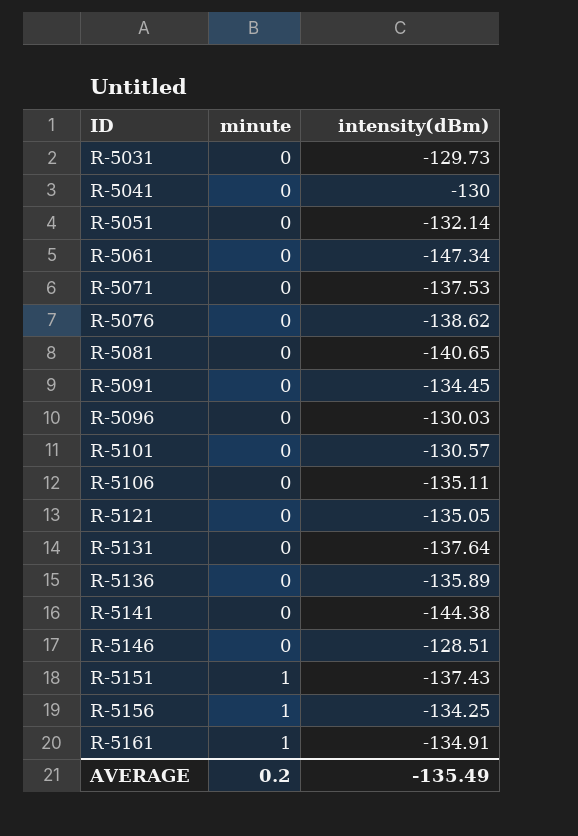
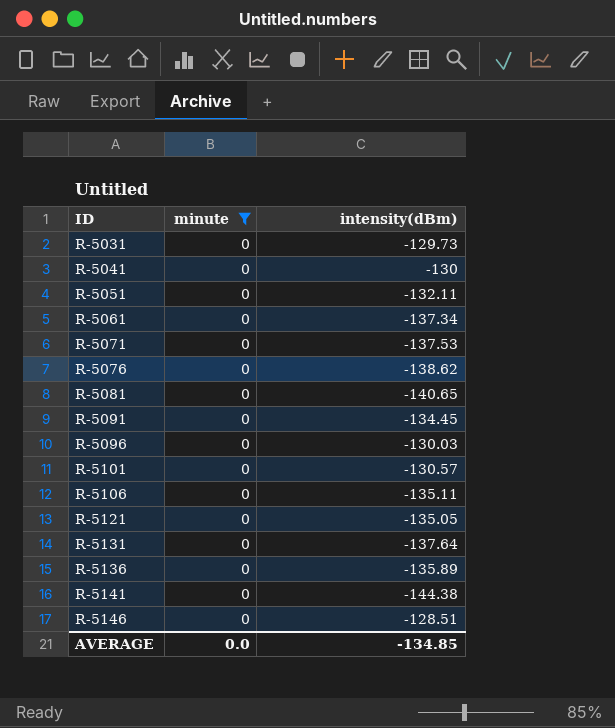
filter: none -> minute = 0
R-5051 | intensity(dBm): -132.14 -> -132.11
R-5061 | intensity(dBm): -147.34 -> -137.34
AVERAGE | minute: 0.2 -> 0.0
AVERAGE | intensity(dBm): -135.49 -> -134.85

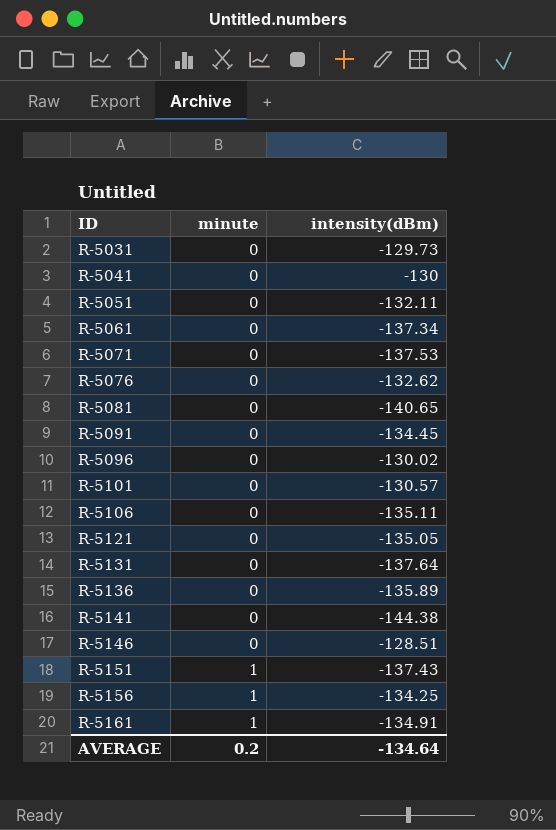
filter: minute = 0 -> none
R-5076 | intensity(dBm): -138.62 -> -132.62
R-5096 | intensity(dBm): -130.03 -> -130.02
AVERAGE | minute: 0.0 -> 0.2
AVERAGE | intensity(dBm): -134.85 -> -134.64

